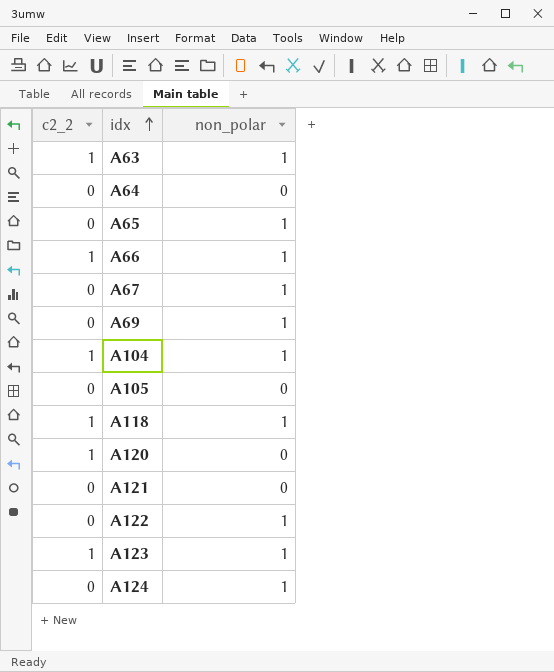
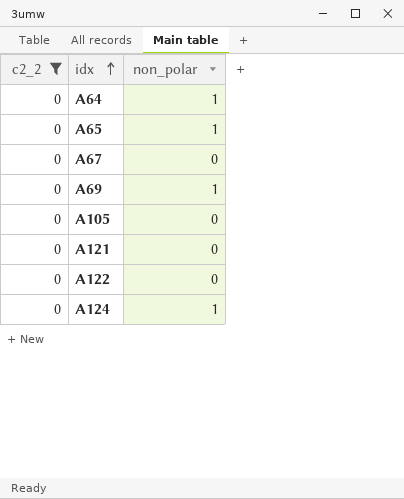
filter: none -> c2_2 = 0
A64 | non_polar: 0 -> 1
A67 | non_polar: 1 -> 0
A122 | non_polar: 1 -> 0

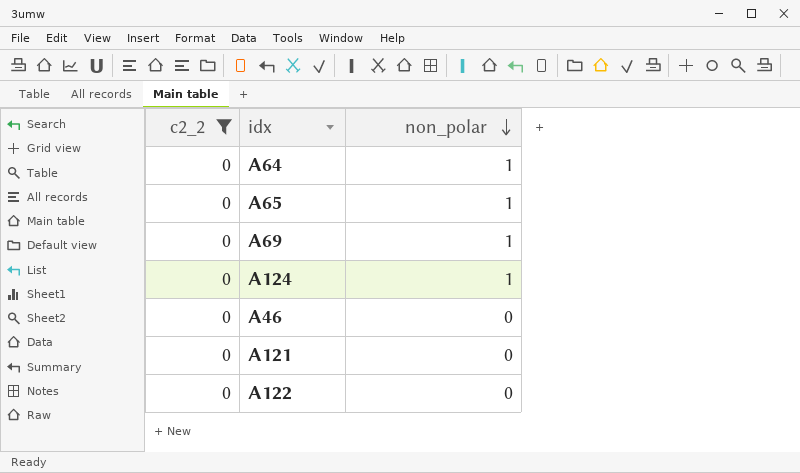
row order: idx ascending -> non_polar descending
row A67: 0 | 0 -> none
row A105: 0 | 0 -> none
row A46: none -> 0 | 0

